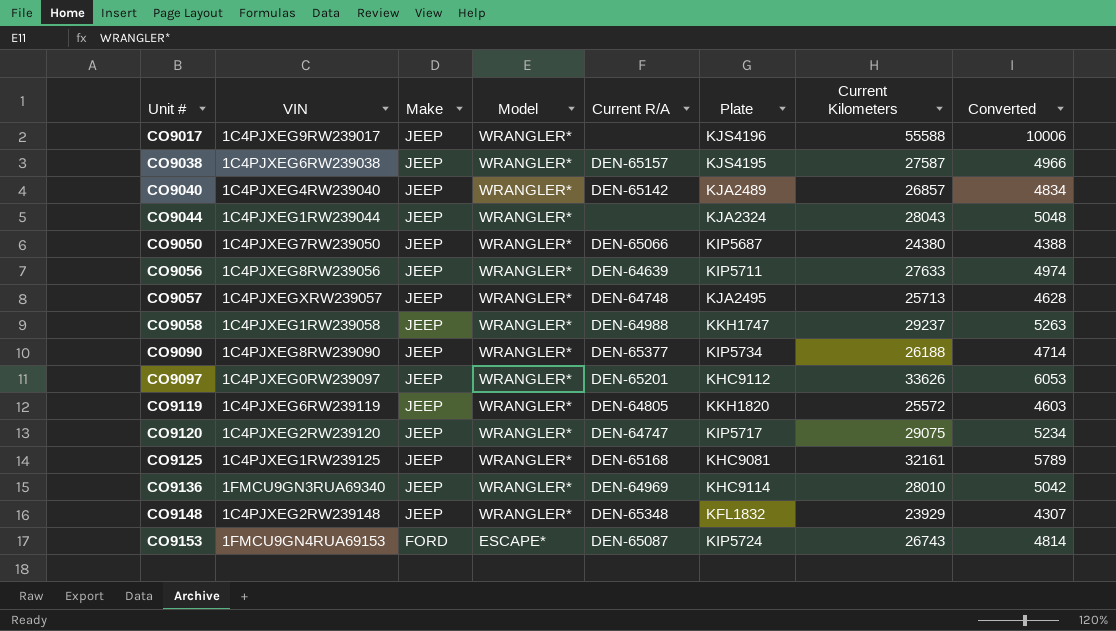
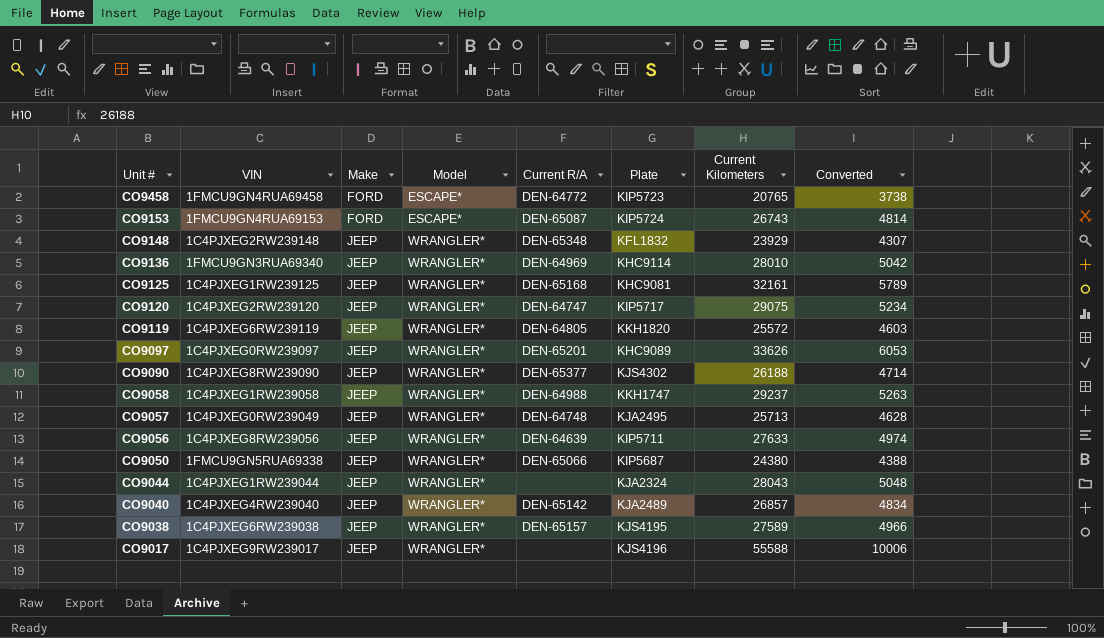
row order: Unit # ascending -> Unit # descending
row CO9458: none -> 1FMCU9GN4RUA69458 | FORD | ESCAPE* | DEN-64772 | KIP5723 | 20765 | 3738
CO9097 | Plate: KHC9112 -> KHC9089
CO9090 | Plate: KIP5734 -> KJS4302
CO9057 | VIN: 1C4PJXEGXRW239057 -> 1C4PJXEG0RW239049
CO9050 | VIN: 1C4PJXEG7RW239050 -> 1FMCU9GN5RUA69338
CO9038 | Current Kilometers: 27587 -> 27589

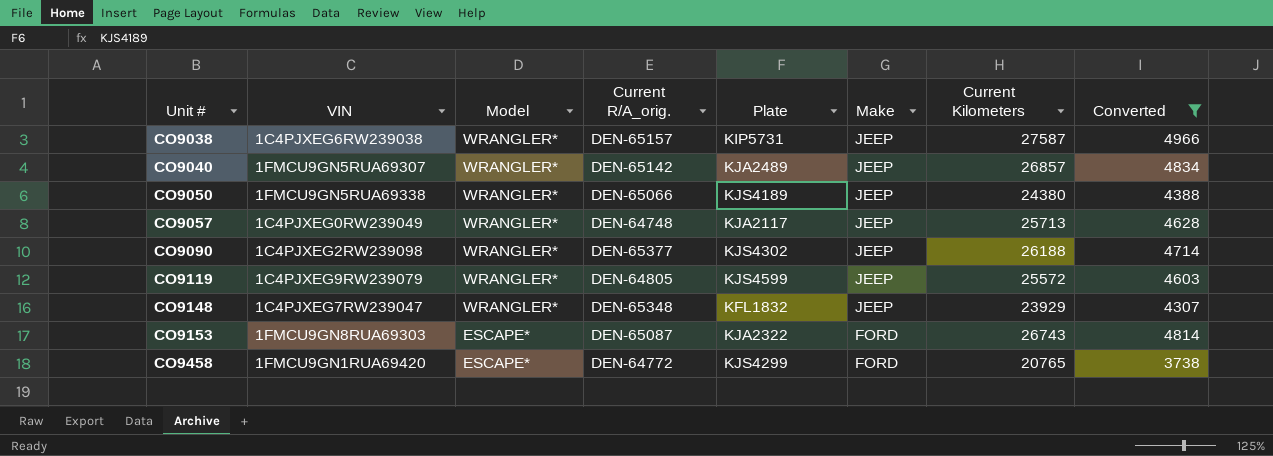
filter: none -> Converted <= 4966
row order: Unit # descending -> Unit # ascending
column name: Current R/A -> Current R/A_orig.
column Make | position: 3 -> 6
CO9038 | Plate: KJS4195 -> KIP5731
CO9038 | Current Kilometers: 27589 -> 27587
CO9040 | VIN: 1C4PJXEG4RW239040 -> 1FMCU9GN5RUA69307
CO9050 | Plate: KIP5687 -> KJS4189
CO9057 | Plate: KJA2495 -> KJA2117
CO9090 | VIN: 1C4PJXEG8RW239090 -> 1C4PJXEG2RW239098
CO9119 | VIN: 1C4PJXEG6RW239119 -> 1C4PJXEG9RW239079
CO9119 | Plate: KKH1820 -> KJS4599
CO9148 | VIN: 1C4PJXEG2RW239148 -> 1C4PJXEG7RW239047
CO9153 | VIN: 1FMCU9GN4RUA69153 -> 1FMCU9GN8RUA69303
CO9153 | Plate: KIP5724 -> KJA2322
CO9458 | VIN: 1FMCU9GN4RUA69458 -> 1FMCU9GN1RUA69420
CO9458 | Plate: KIP5723 -> KJS4299

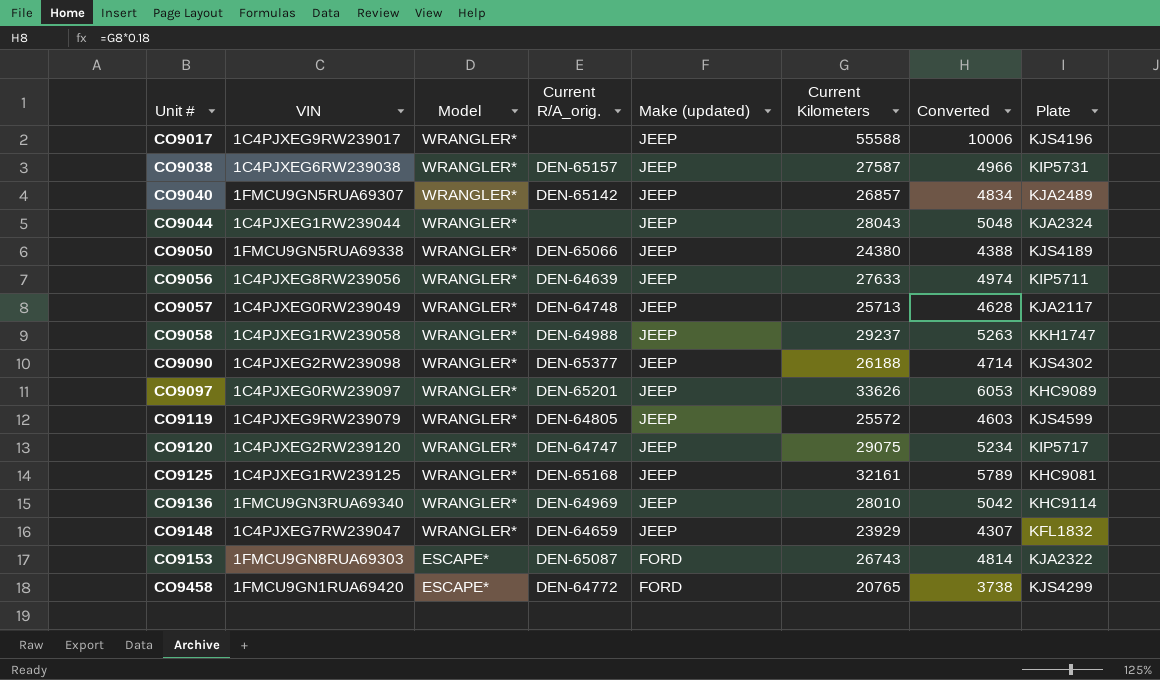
filter: Converted <= 4966 -> none
column name: Make -> Make (updated)
column Plate | position: 5 -> 8
CO9148 | Current R/A_orig.: DEN-65348 -> DEN-64659

